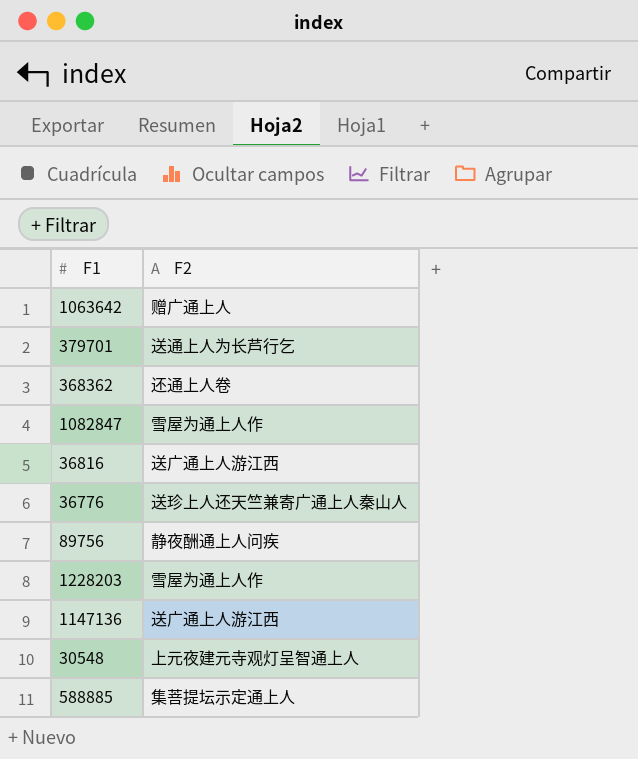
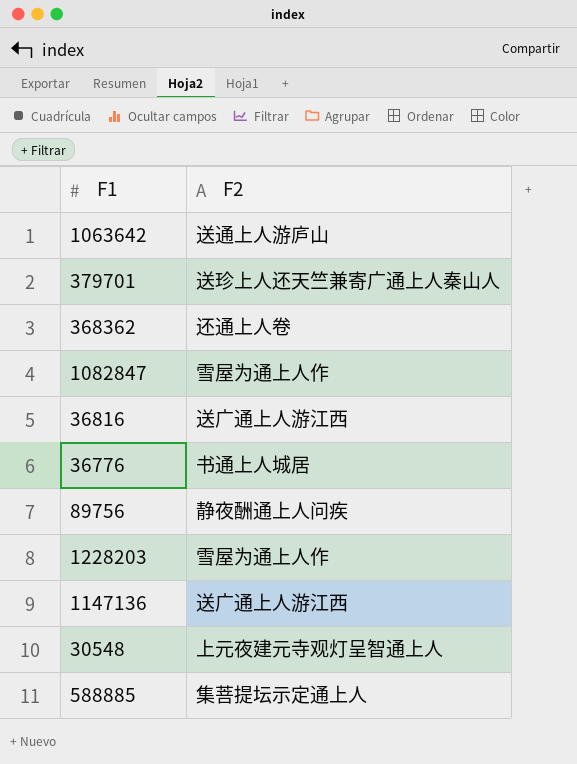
1063642 | F2: 赠广通上人 -> 送通上人游庐山
379701 | F2: 送通上人为长芦行乞 -> 送珍上人还天竺兼寄广通上人秦山人
36776 | F2: 送珍上人还天竺兼寄广通上人秦山人 -> 书通上人城居

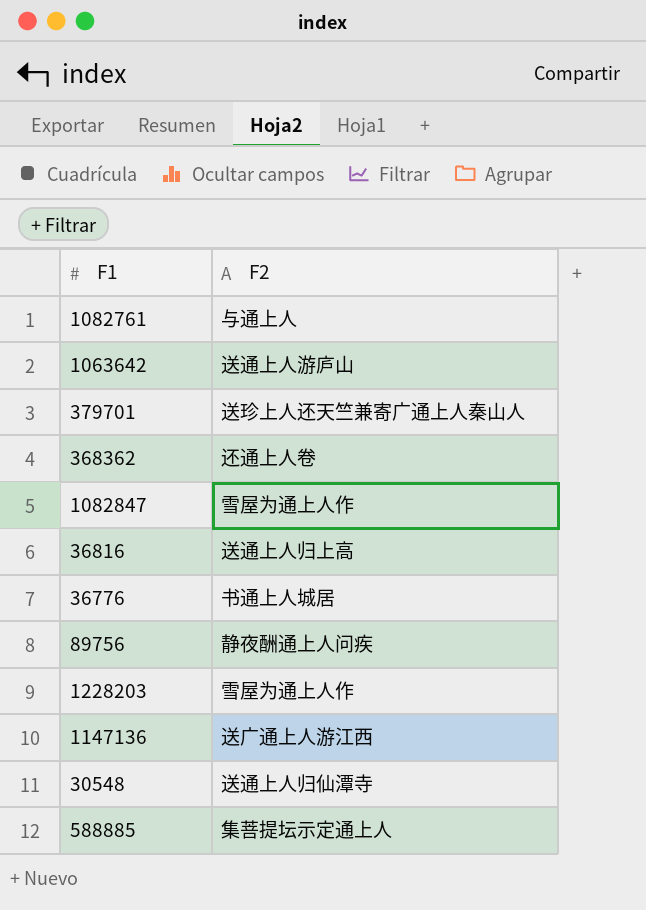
row 1082761: none -> 与通上人
36816 | F2: 送广通上人游江西 -> 送通上人归上高
30548 | F2: 上元夜建元寺观灯呈智通上人 -> 送通上人归仙潭寺

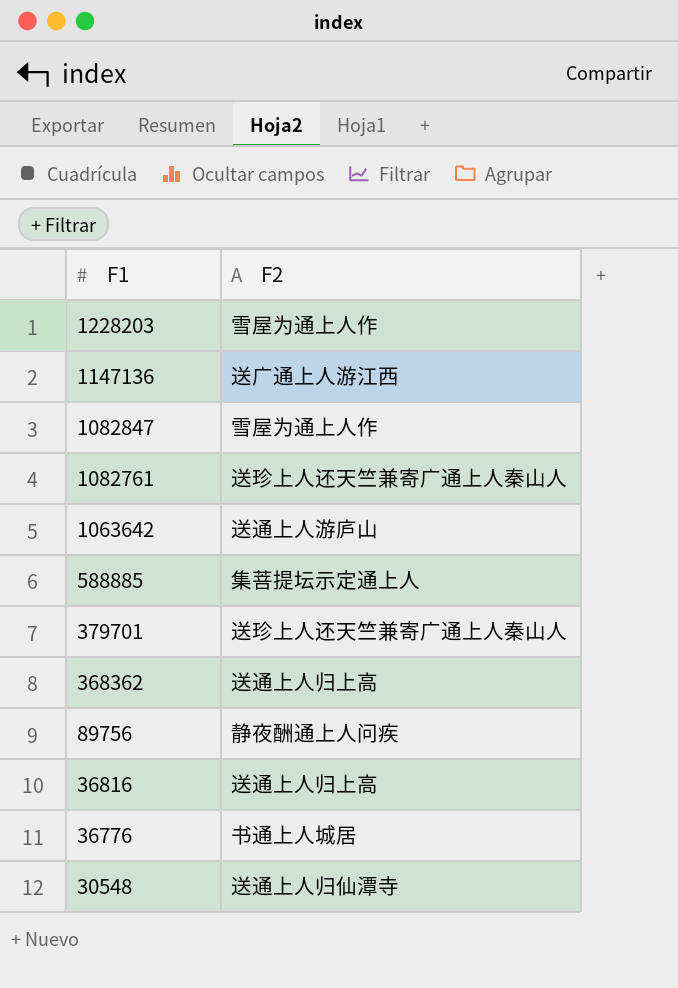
row order: none -> F1 descending
1082761 | F2: 与通上人 -> 送珍上人还天竺兼寄广通上人秦山人
368362 | F2: 还通上人卷 -> 送通上人归上高

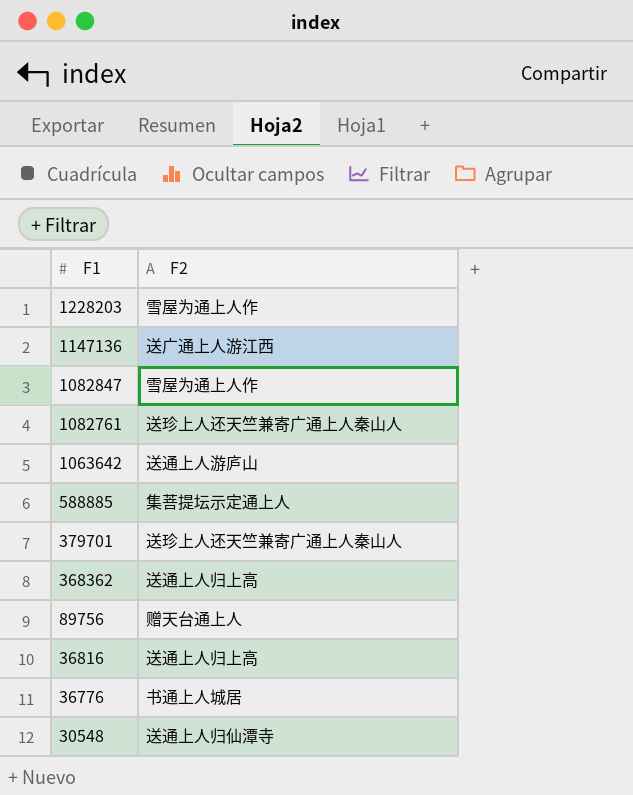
89756 | F2: 静夜酬通上人问疾 -> 赠天台通上人

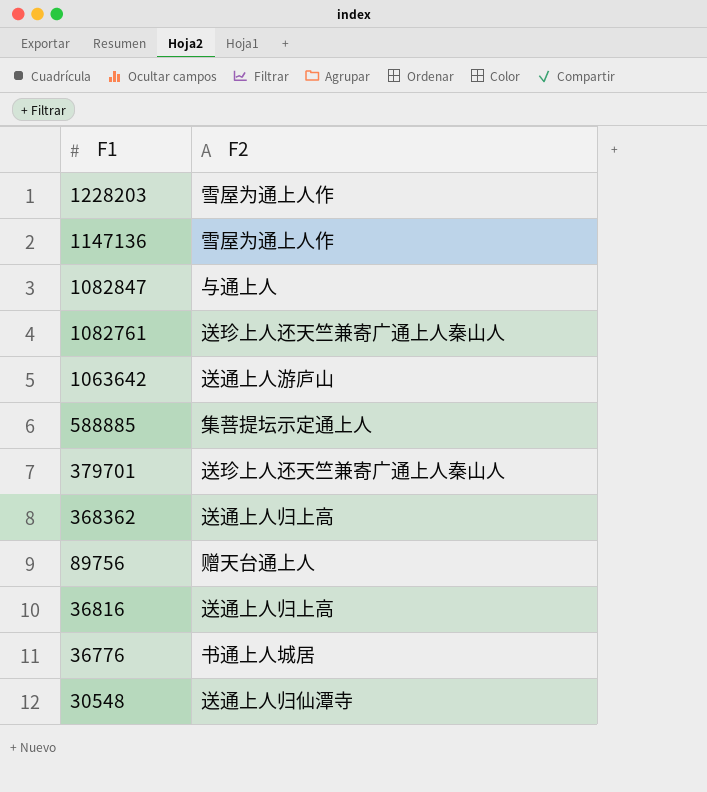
1147136 | F2: 送广通上人游江西 -> 雪屋为通上人作
1082847 | F2: 雪屋为通上人作 -> 与通上人

